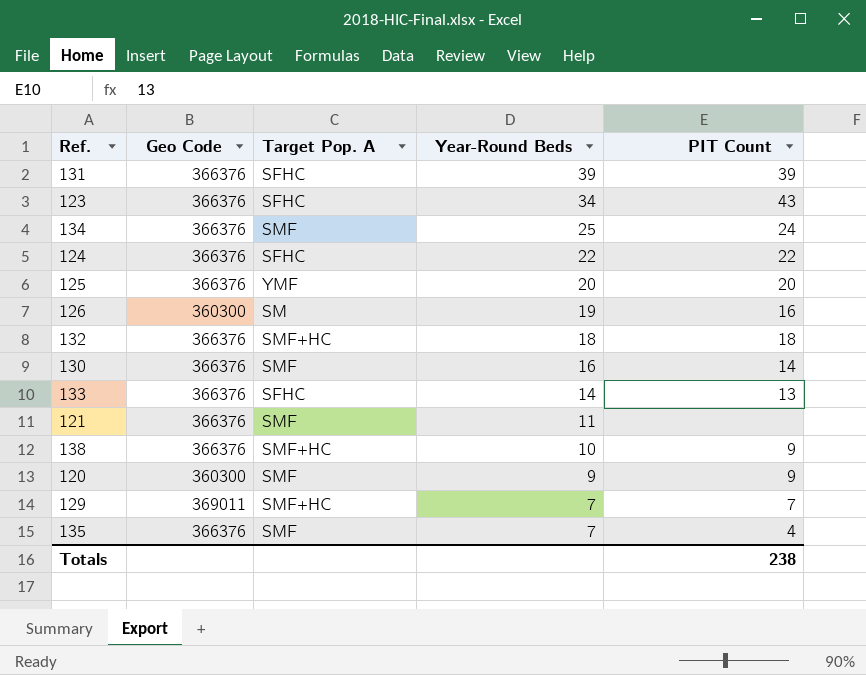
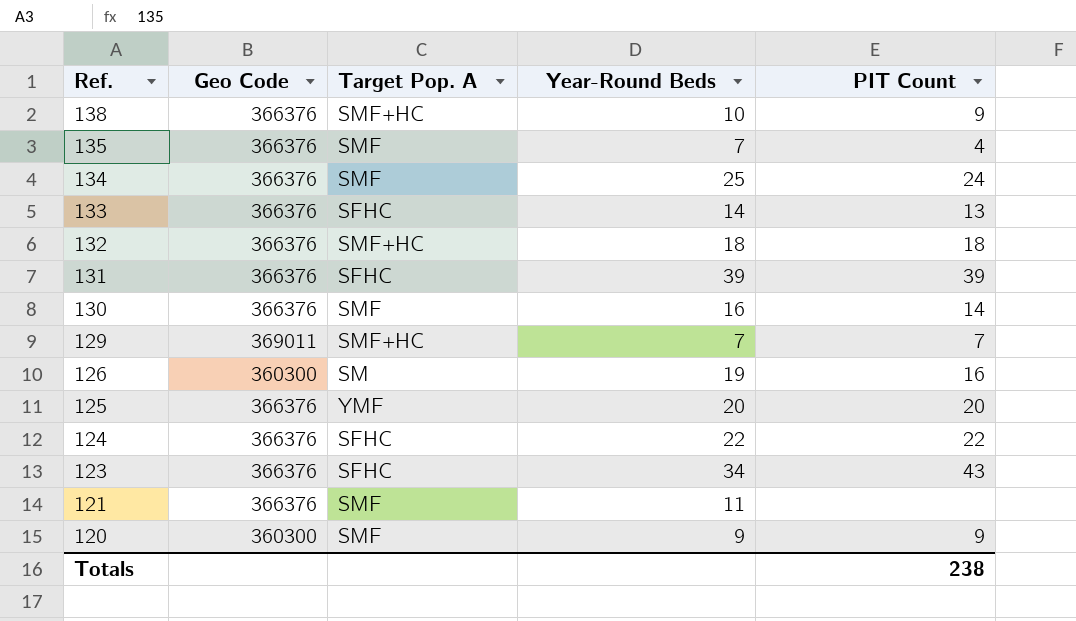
row order: Year-Round Beds descending -> Ref. descending

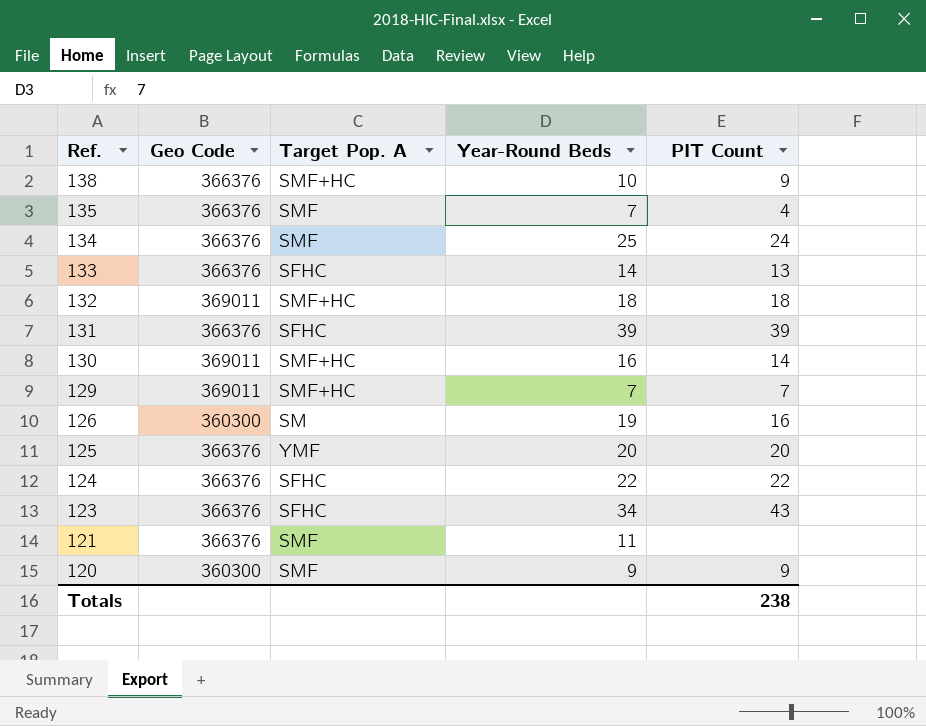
132 | Geo Code: 366376 -> 369011
130 | Geo Code: 366376 -> 369011
130 | Target Pop. A: SMF -> SMF+HC

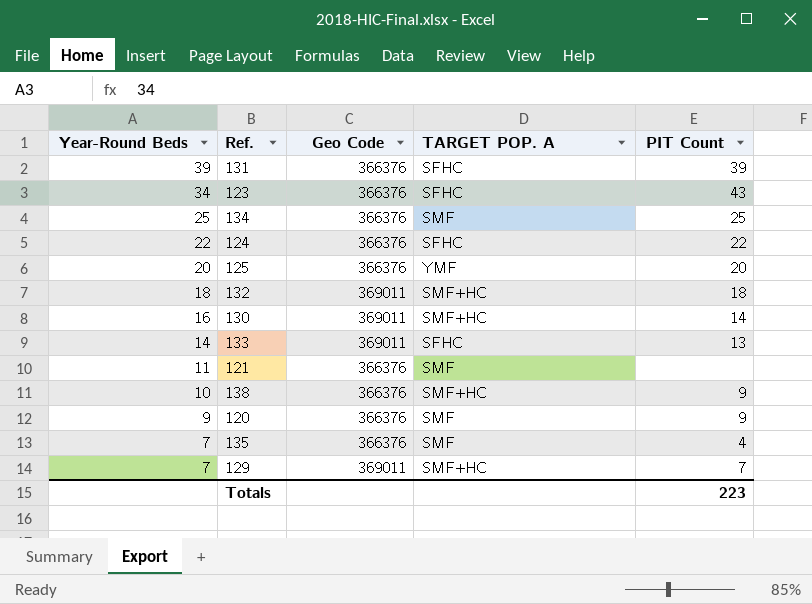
row order: Ref. descending -> Year-Round Beds descending
column Year-Round Beds | position: 4 -> 1
column name: Target Pop. A -> TARGET POP. A
row 126: 360300 | SM | 19 | 16 -> none
134 | PIT Count: 24 -> 25
133 | Geo Code: 366376 -> 369011
120 | Geo Code: 360300 -> 366376
Totals | PIT Count: 238 -> 223

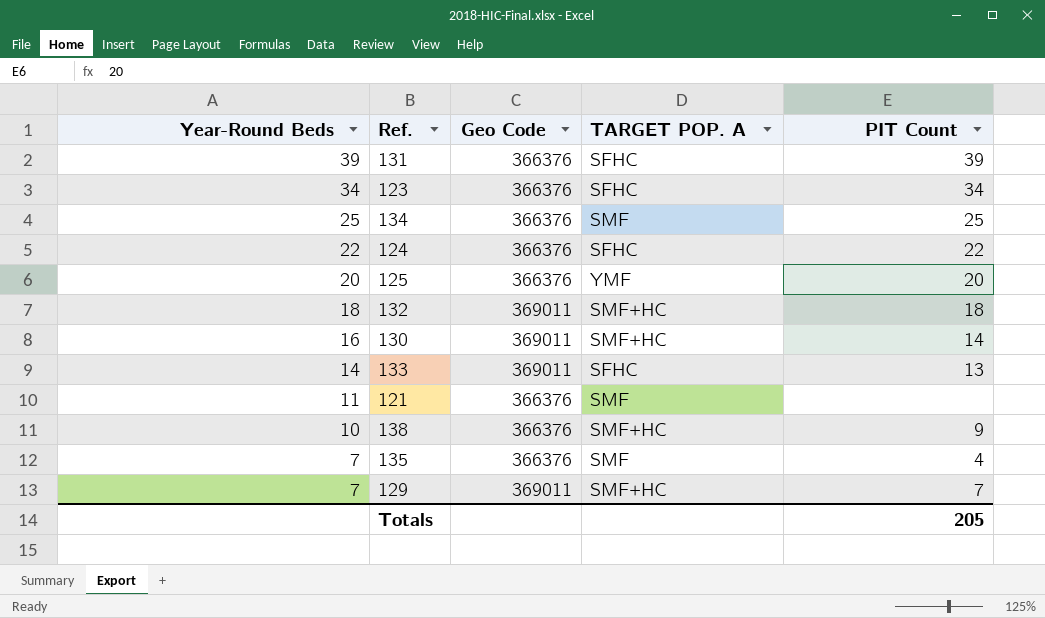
row 120: 9 | 366376 | SMF | 9 -> none
123 | PIT Count: 43 -> 34
Totals | PIT Count: 223 -> 205

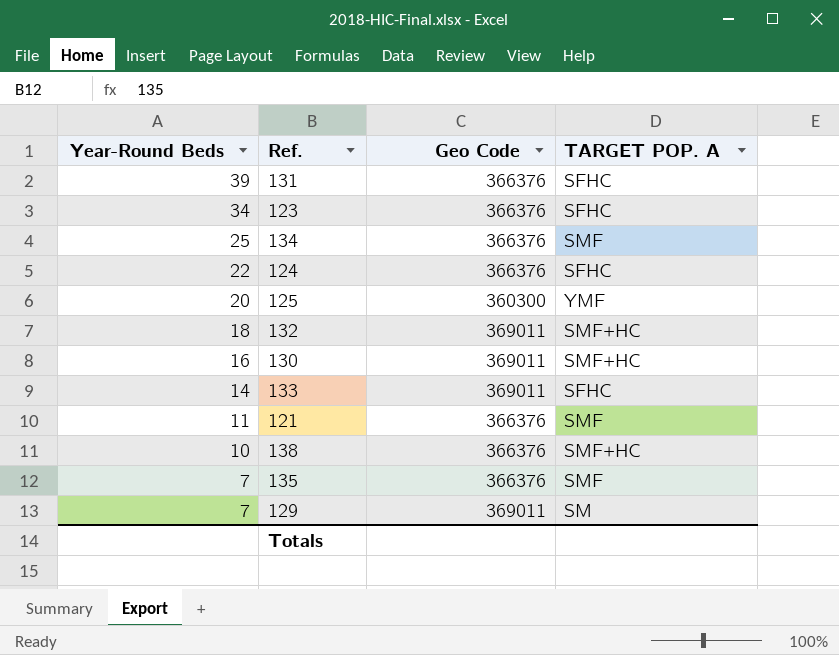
column PIT Count | position: 5 -> none
125 | Geo Code: 366376 -> 360300
129 | TARGET POP. A: SMF+HC -> SM

